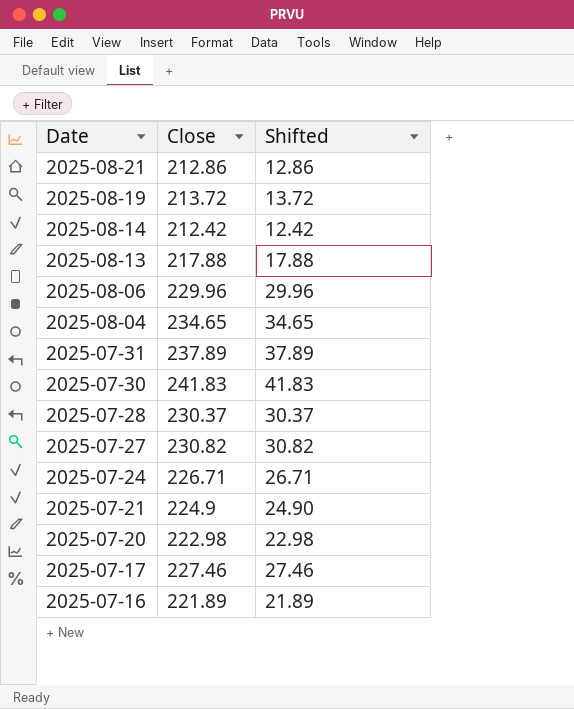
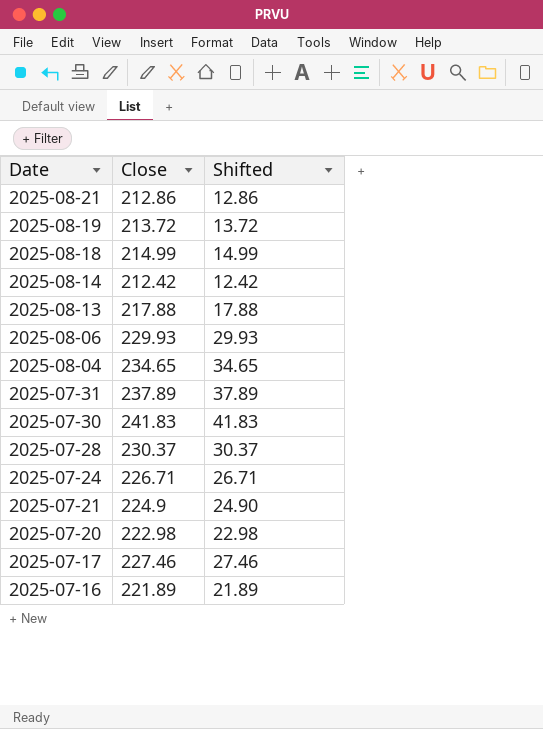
row 2025-07-27: 230.82 | 30.82 -> none
row 2025-08-18: none -> 214.99 | 14.99
2025-08-06 | Close: 229.96 -> 229.93
2025-08-06 | Shifted: 29.96 -> 29.93

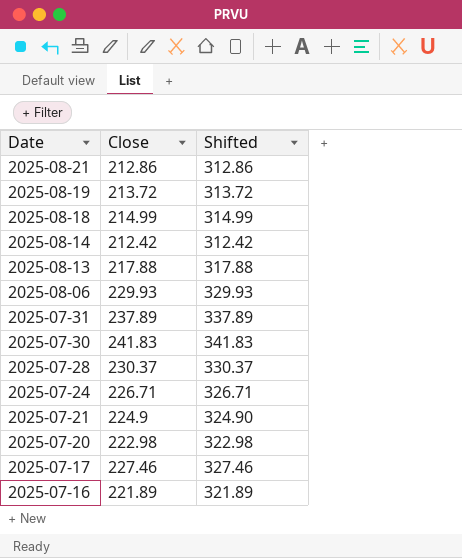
column Shifted | formula: [Close] - 200 -> [Close] + 100
row 2025-08-04: 234.65 | 34.65 -> none

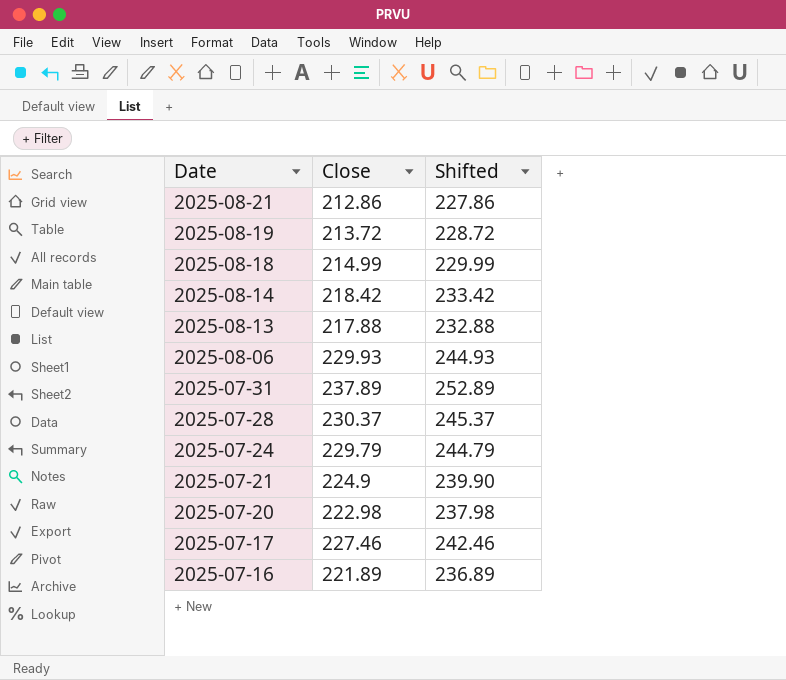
column Shifted | formula: [Close] + 100 -> [Close] + 15
row 2025-07-30: 241.83 | 341.83 -> none
2025-08-14 | Close: 212.42 -> 218.42
2025-07-24 | Close: 226.71 -> 229.79

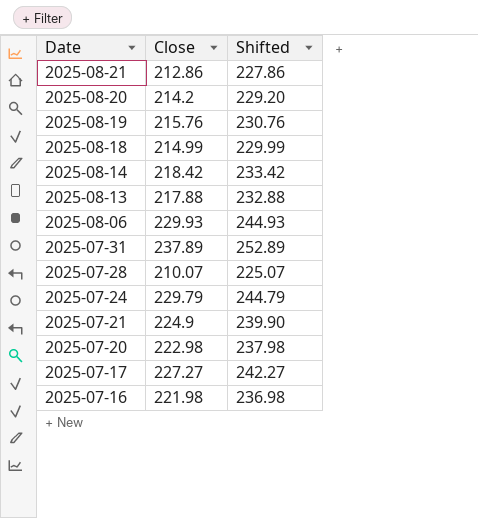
row 2025-08-20: none -> 214.2 | 229.20
2025-08-19 | Close: 213.72 -> 215.76
2025-08-19 | Shifted: 228.72 -> 230.76
2025-07-28 | Close: 230.37 -> 210.07
2025-07-28 | Shifted: 245.37 -> 225.07
2025-07-17 | Close: 227.46 -> 227.27
2025-07-17 | Shifted: 242.46 -> 242.27
2025-07-16 | Close: 221.89 -> 221.98
2025-07-16 | Shifted: 236.89 -> 236.98

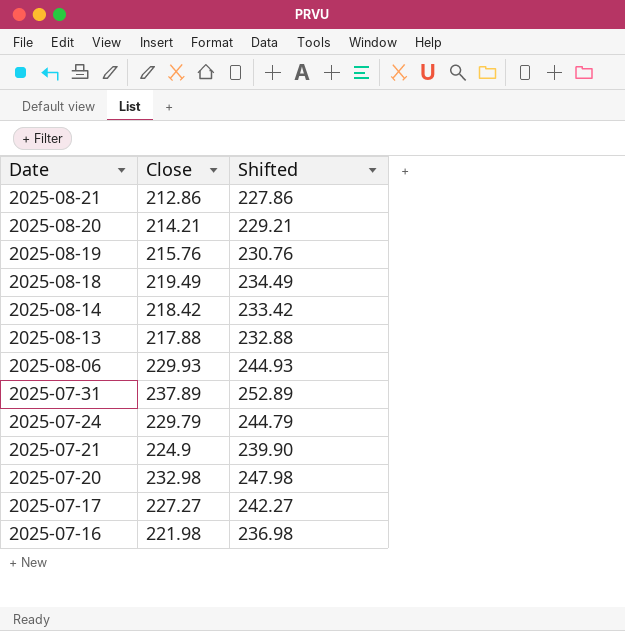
row 2025-07-28: 210.07 | 225.07 -> none
2025-08-20 | Close: 214.2 -> 214.21
2025-08-20 | Shifted: 229.20 -> 229.21
2025-08-18 | Close: 214.99 -> 219.49
2025-08-18 | Shifted: 229.99 -> 234.49
2025-07-20 | Close: 222.98 -> 232.98
2025-07-20 | Shifted: 237.98 -> 247.98

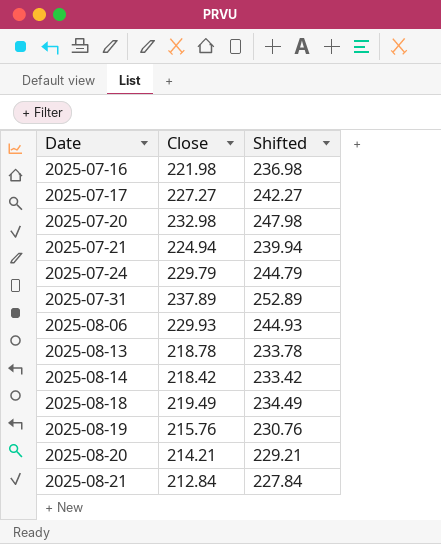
row order: Date descending -> Date ascending
2025-07-21 | Close: 224.9 -> 224.94
2025-07-21 | Shifted: 239.90 -> 239.94
2025-08-13 | Close: 217.88 -> 218.78
2025-08-13 | Shifted: 232.88 -> 233.78
2025-08-21 | Close: 212.86 -> 212.84
2025-08-21 | Shifted: 227.86 -> 227.84

